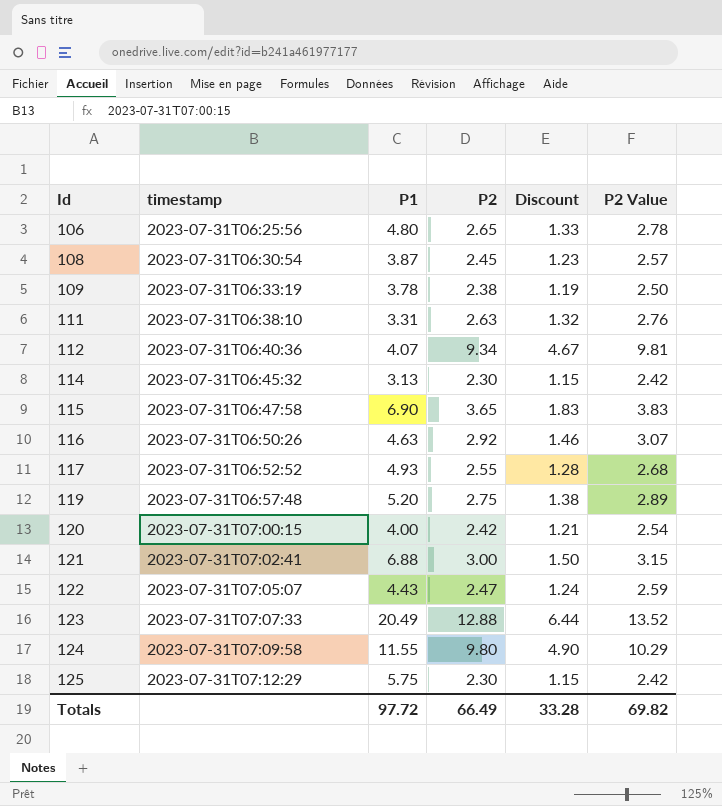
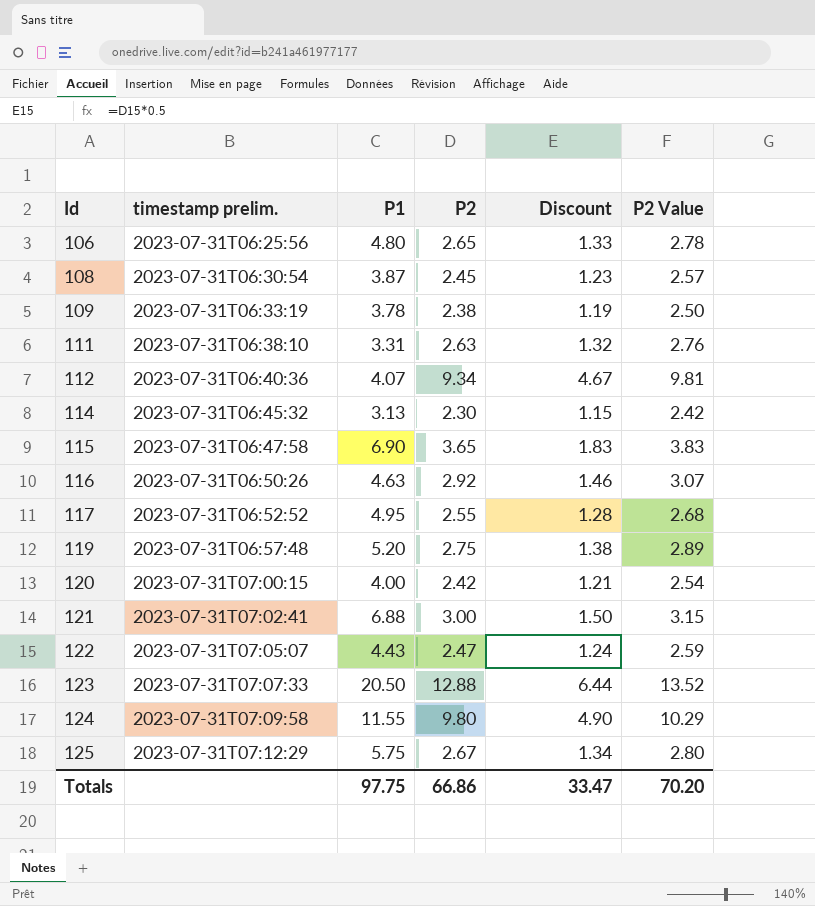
column name: timestamp -> timestamp prelim.
117 | P1: 4.93 -> 4.95
123 | P1: 20.49 -> 20.50
125 | P2: 2.30 -> 2.67
125 | Discount: 1.15 -> 1.34
125 | P2 Value: 2.42 -> 2.80
Totals | P1: 97.72 -> 97.75
Totals | P2: 66.49 -> 66.86
Totals | Discount: 33.28 -> 33.47
Totals | P2 Value: 69.82 -> 70.20

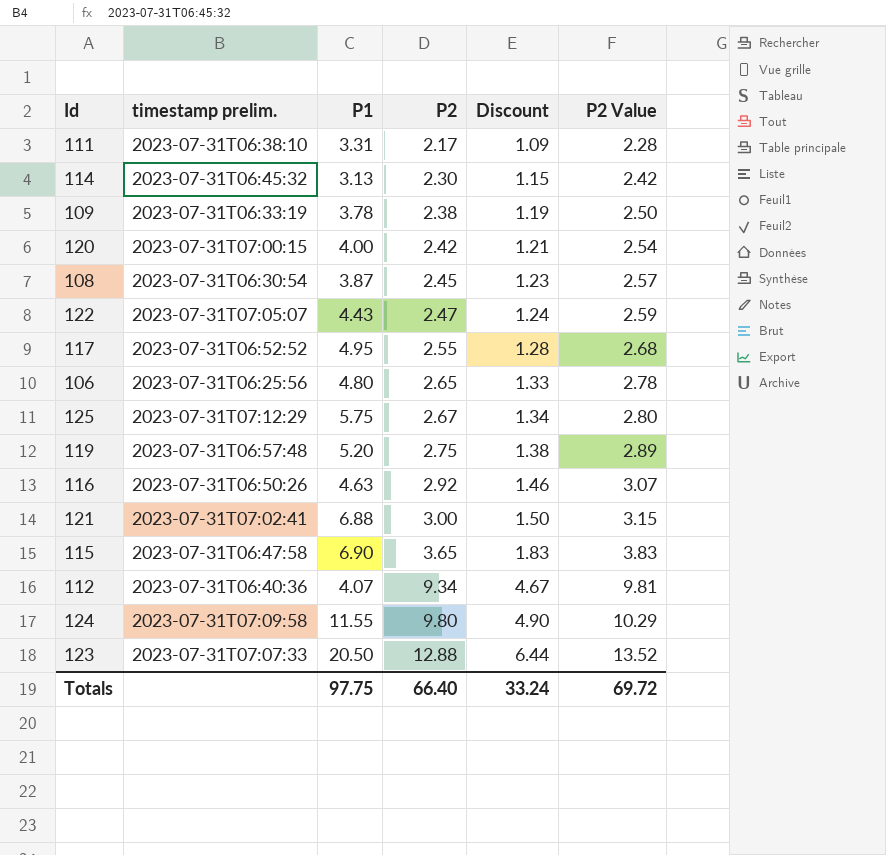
row order: Id ascending -> P2 ascending
111 | P2: 2.63 -> 2.17
111 | Discount: 1.32 -> 1.09
111 | P2 Value: 2.76 -> 2.28
Totals | P2: 66.86 -> 66.40
Totals | Discount: 33.47 -> 33.24
Totals | P2 Value: 70.20 -> 69.72

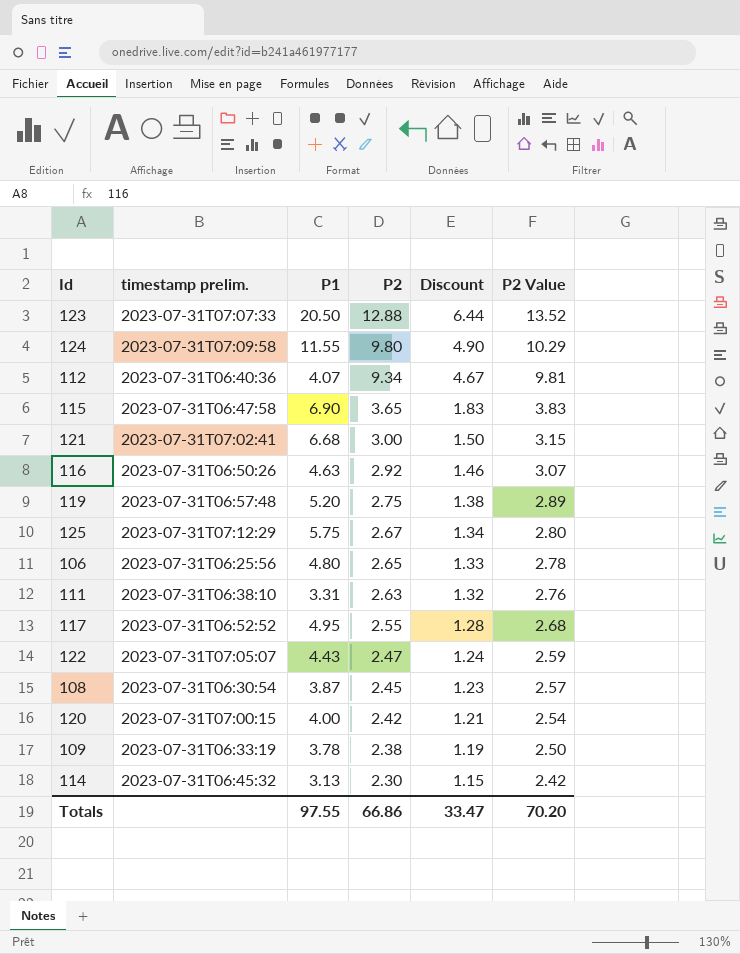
row order: P2 ascending -> P2 descending
121 | P1: 6.88 -> 6.68
111 | P2: 2.17 -> 2.63
111 | Discount: 1.09 -> 1.32
111 | P2 Value: 2.28 -> 2.76
Totals | P1: 97.75 -> 97.55
Totals | P2: 66.40 -> 66.86
Totals | Discount: 33.24 -> 33.47
Totals | P2 Value: 69.72 -> 70.20

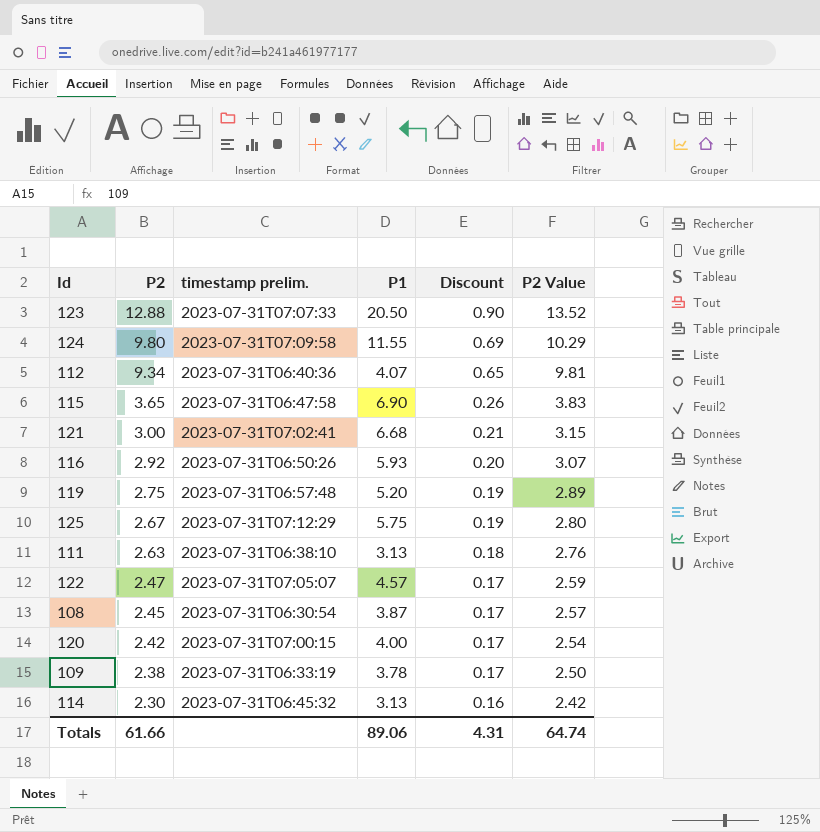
column P2 | position: 4 -> 2
column Discount | formula: [P2] * 0.5 -> [P2] * 0.07
row 106: 2023-07-31T06:25:56 | 4.80 | 2.65 | 1.33 | 2.78 -> none
row 117: 2023-07-31T06:52:52 | 4.95 | 2.55 | 1.28 | 2.68 -> none
116 | P1: 4.63 -> 5.93
111 | P1: 3.31 -> 3.13
122 | P1: 4.43 -> 4.57
Totals | P2: 66.86 -> 61.66
Totals | P1: 97.55 -> 89.06
Totals | Discount: 33.47 -> 4.31
Totals | P2 Value: 70.20 -> 64.74

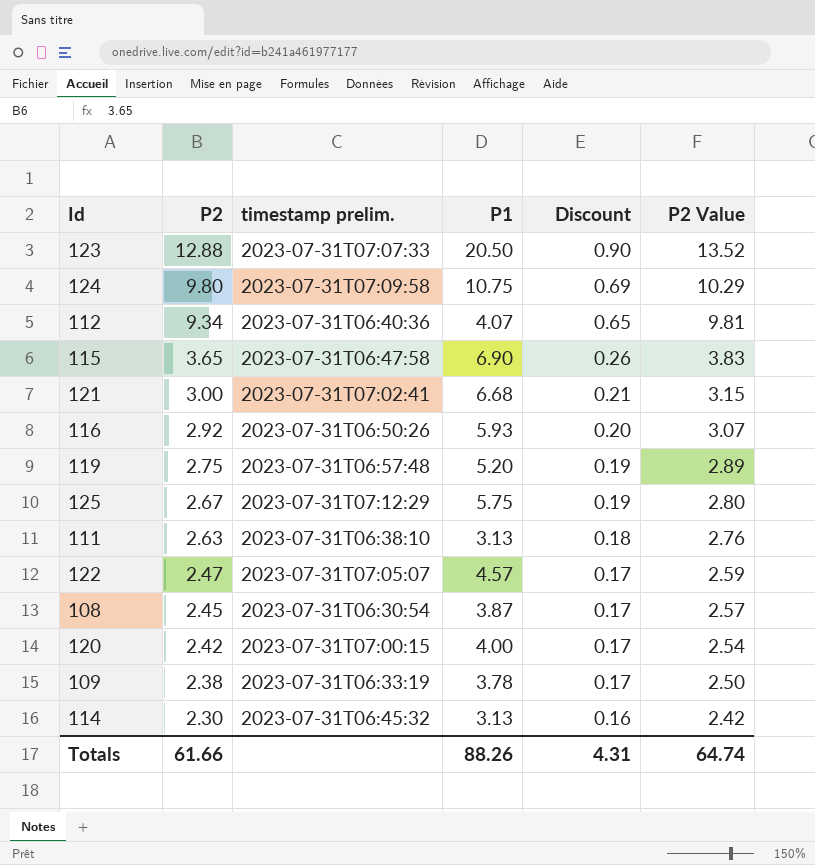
124 | P1: 11.55 -> 10.75
Totals | P1: 89.06 -> 88.26

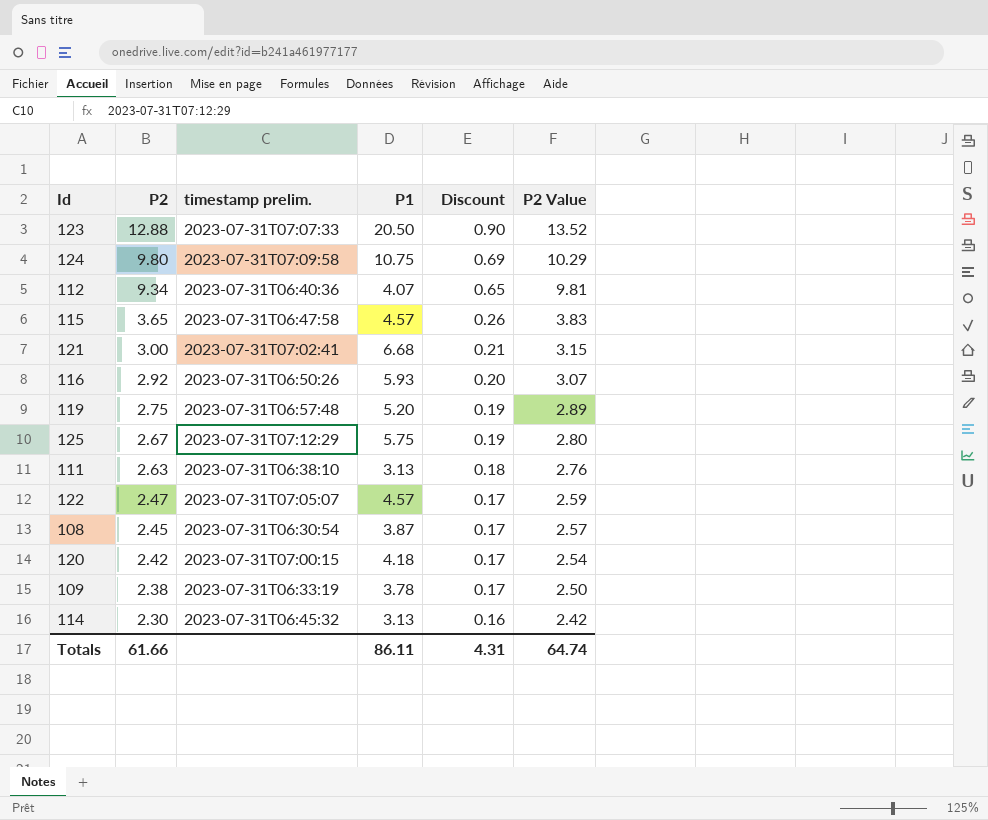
115 | P1: 6.90 -> 4.57
120 | P1: 4.00 -> 4.18
Totals | P1: 88.26 -> 86.11

